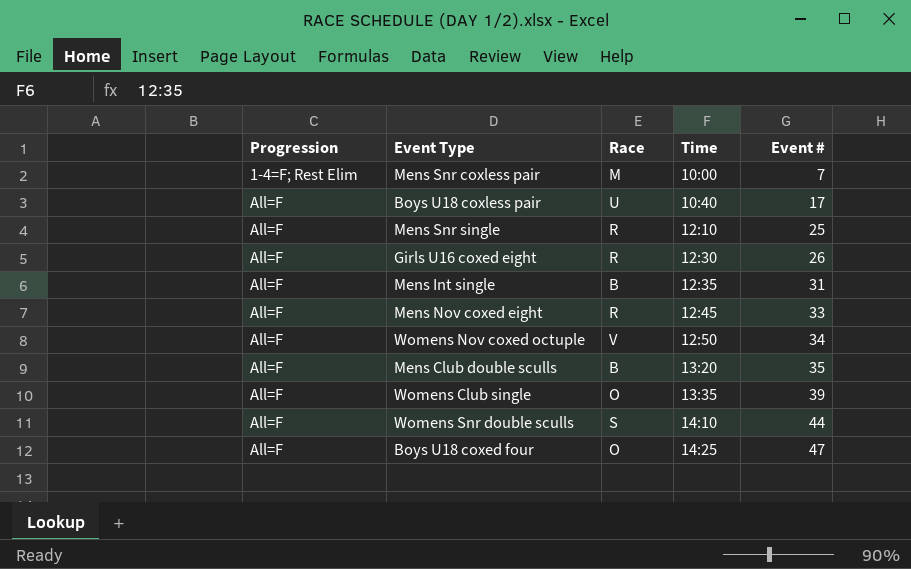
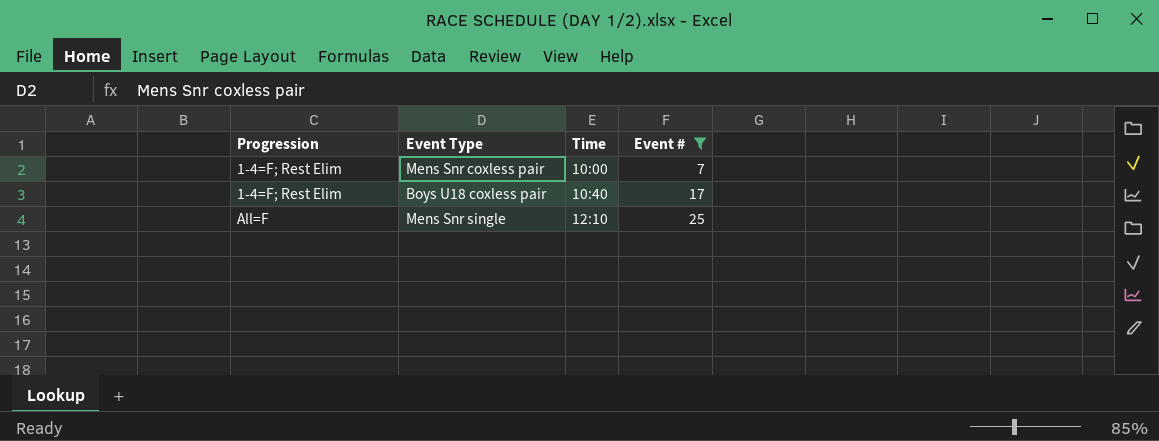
filter: none -> Event # <= 25
column Race | position: 3 -> none
Boys U18 coxless pair | Progression: All=F -> 1-4=F; Rest Elim

